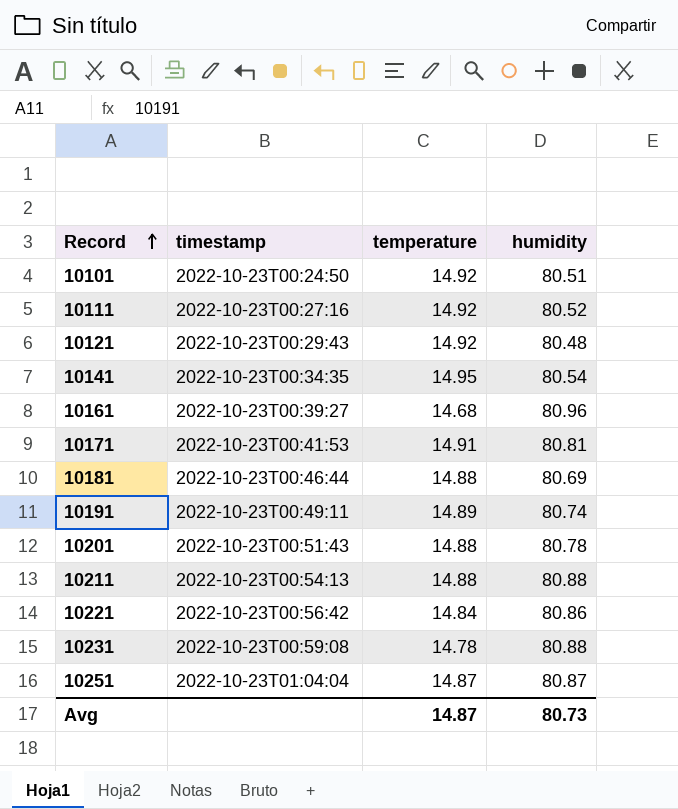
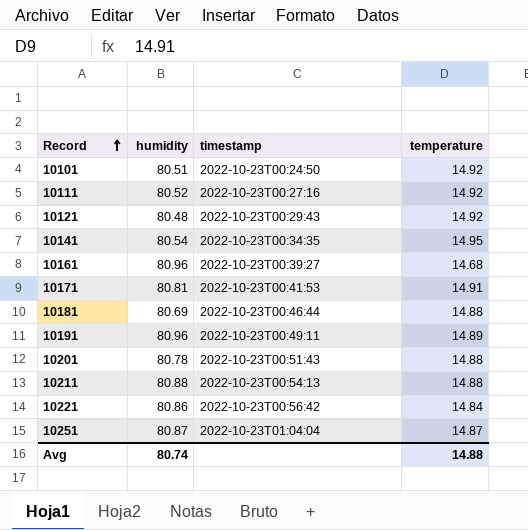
column humidity | position: 4 -> 2
row 10231: 2022-10-23T00:59:08 | 14.78 | 80.88 -> none
10191 | humidity: 80.74 -> 80.96
Avg | humidity: 80.73 -> 80.74
Avg | temperature: 14.87 -> 14.88

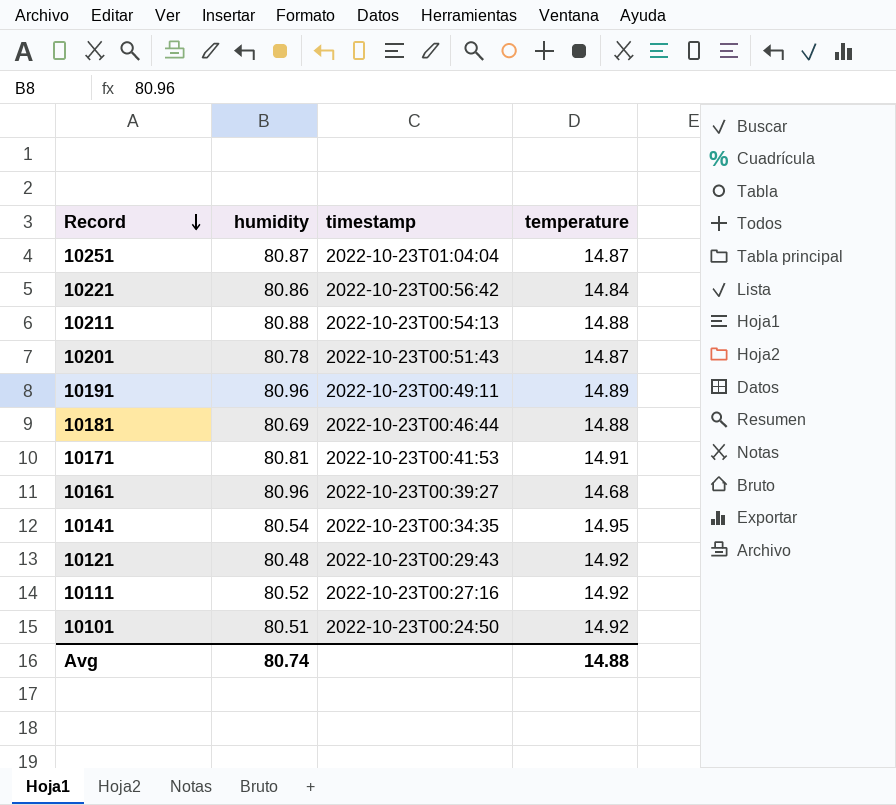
row order: Record ascending -> Record descending
10201 | temperature: 14.88 -> 14.87

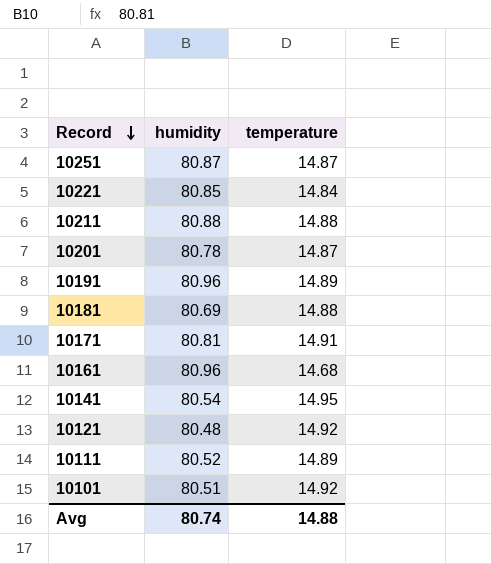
column timestamp | position: 3 -> none
10221 | humidity: 80.86 -> 80.85
10111 | temperature: 14.92 -> 14.89

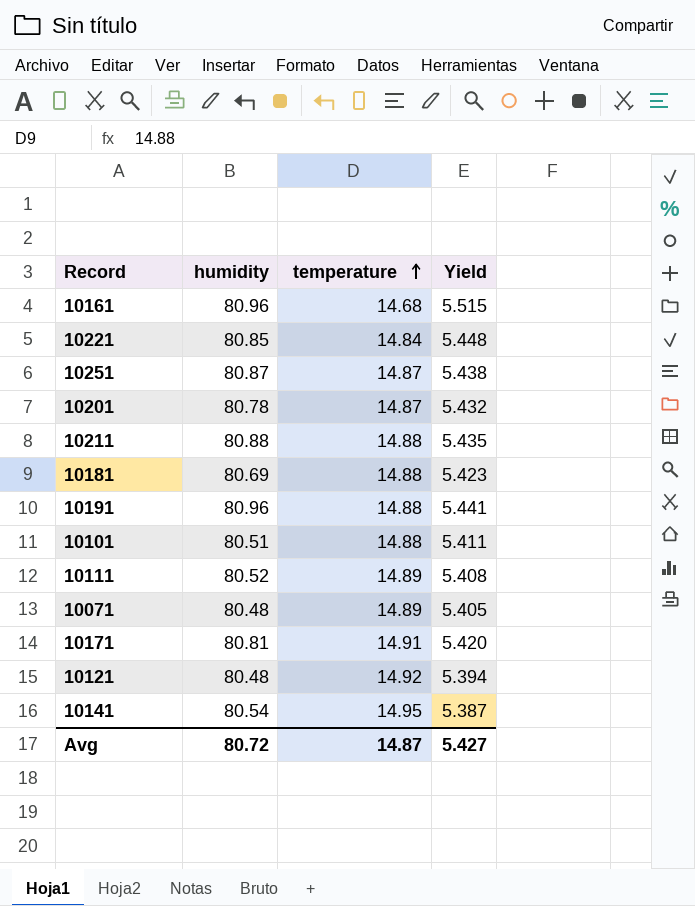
row order: Record descending -> temperature ascending
column Yield | formula: none -> [humidity] / [temperature]
10191 | temperature: 14.89 -> 14.88
10101 | temperature: 14.92 -> 14.88
row 10071: none -> 80.48 | 14.89 | 5.405
Avg | humidity: 80.74 -> 80.72
Avg | temperature: 14.88 -> 14.87

